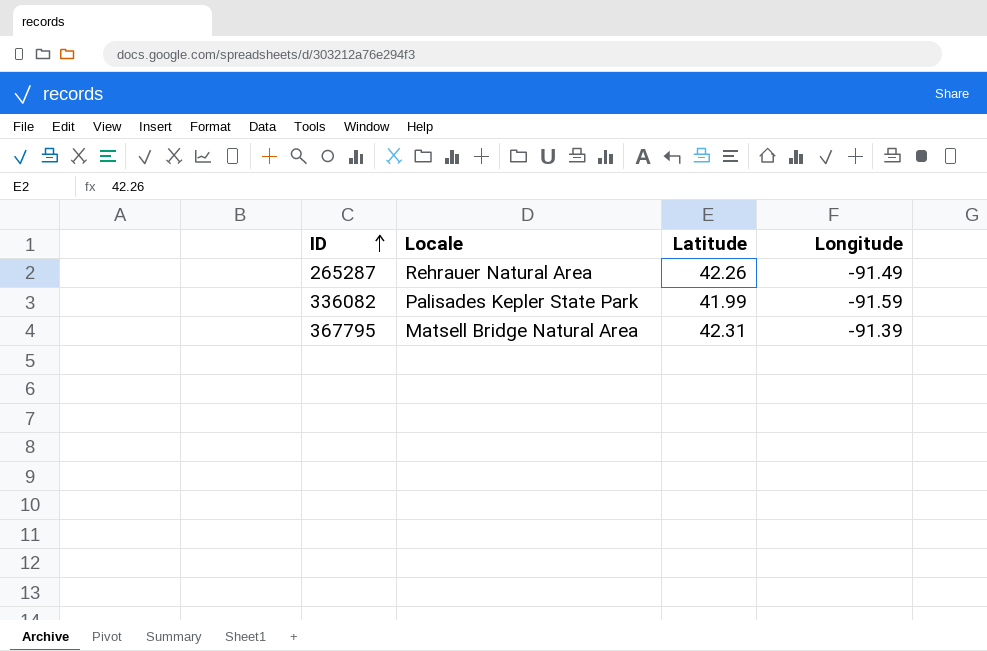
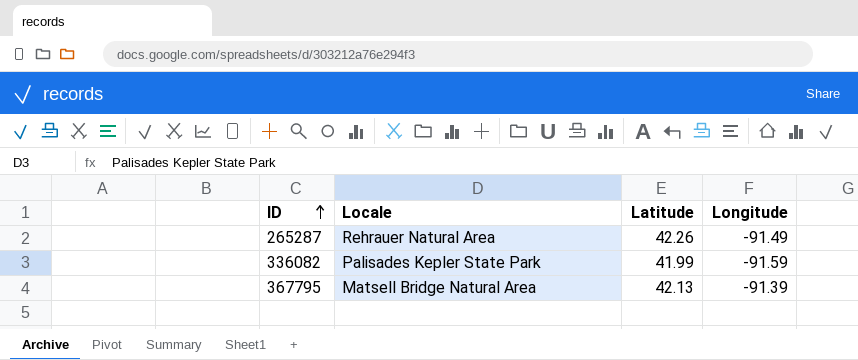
367795 | Latitude: 42.31 -> 42.13

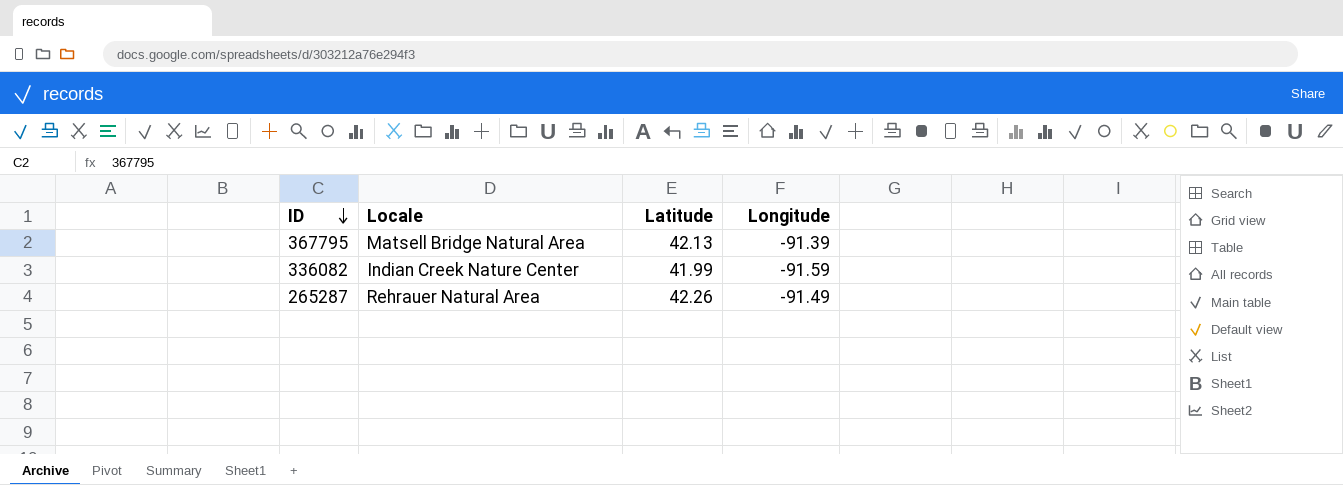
row order: ID ascending -> ID descending
336082 | Locale: Palisades Kepler State Park -> Indian Creek Nature Center

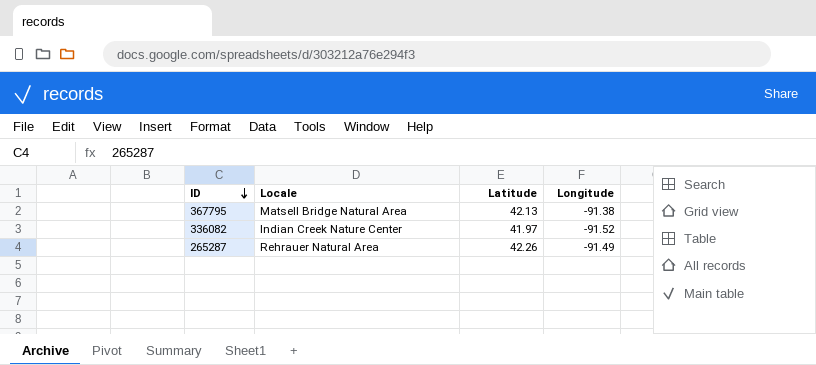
367795 | Longitude: -91.39 -> -91.38
336082 | Latitude: 41.99 -> 41.97
336082 | Longitude: -91.59 -> -91.52

